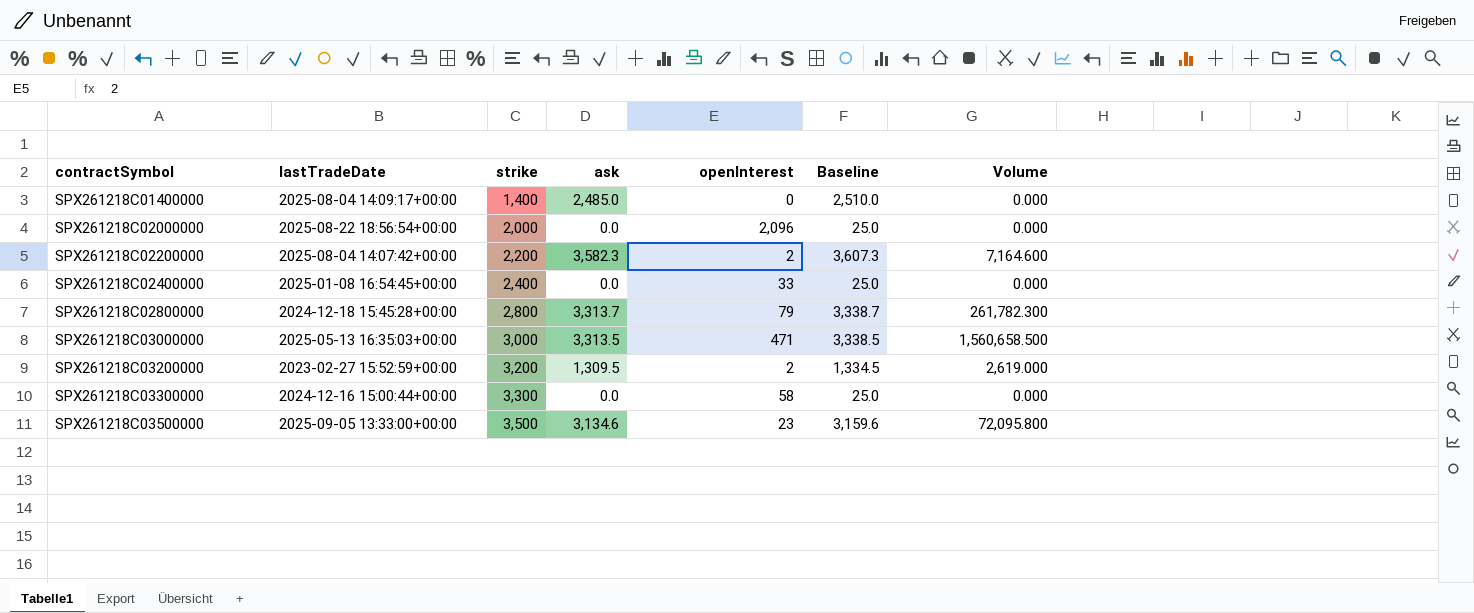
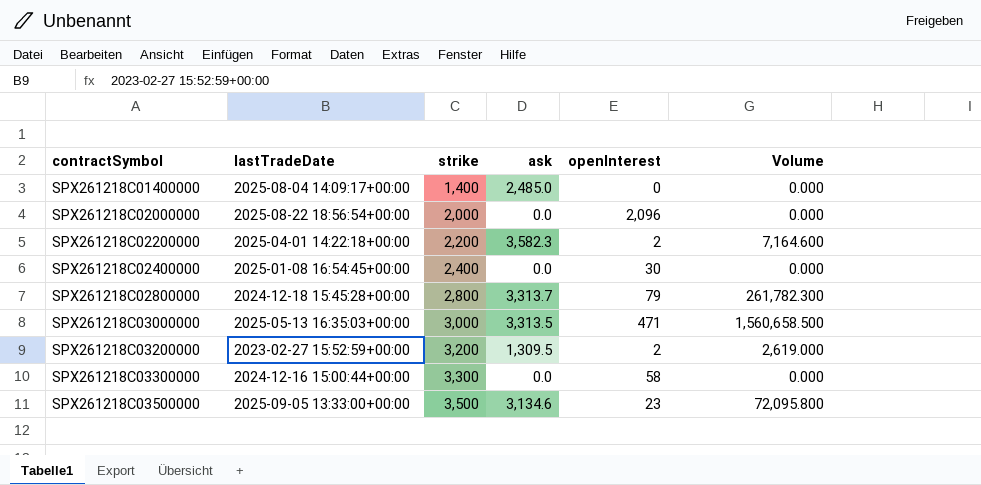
column Baseline | formula: [ask] + 25 -> none
SPX261218C02200000 | lastTradeDate: 2025-08-04 14:07:42+00:00 -> 2025-04-01 14:22:18+00:00
SPX261218C02400000 | openInterest: 33 -> 30

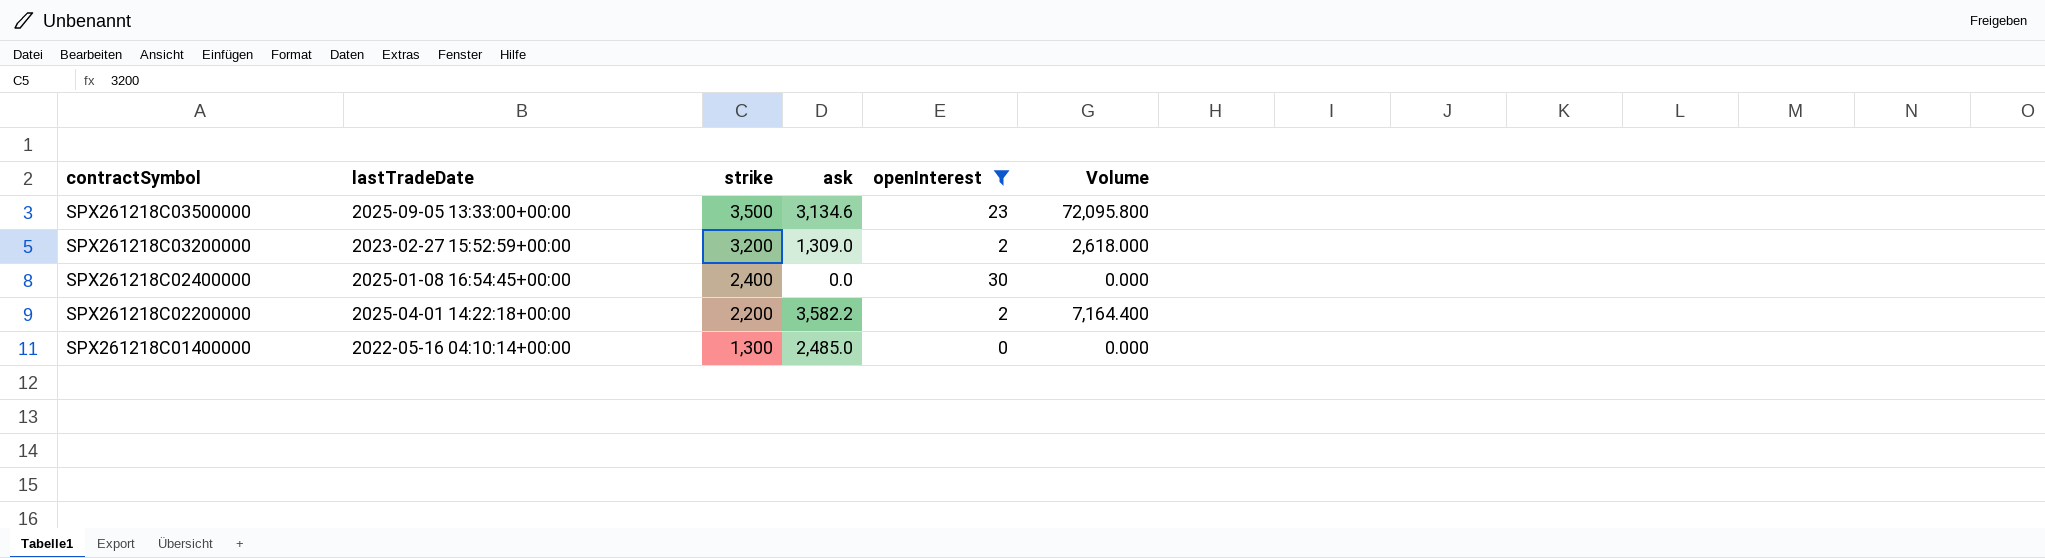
filter: none -> openInterest <= 30
row order: contractSymbol ascending -> contractSymbol descending
SPX261218C03200000 | ask: 1,309.5 -> 1,309.0
SPX261218C03200000 | Volume: 2,619.000 -> 2,618.000
SPX261218C02200000 | ask: 3,582.3 -> 3,582.2
SPX261218C02200000 | Volume: 7,164.600 -> 7,164.400
SPX261218C01400000 | lastTradeDate: 2025-08-04 14:09:17+00:00 -> 2022-05-16 04:10:14+00:00
SPX261218C01400000 | strike: 1,400 -> 1,300

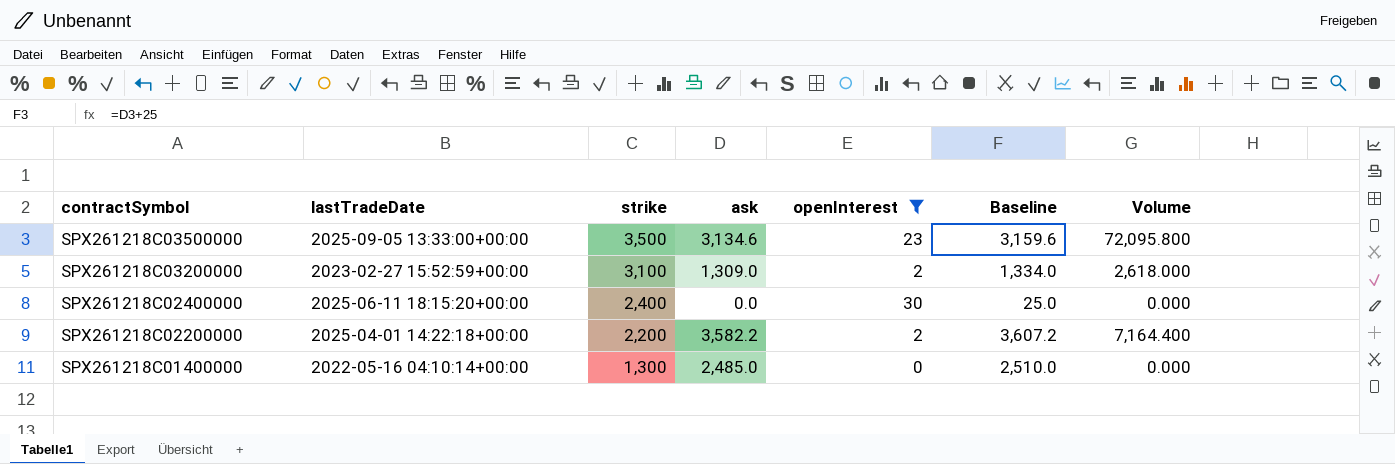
column Baseline | formula: none -> [ask] + 25
SPX261218C03200000 | strike: 3,200 -> 3,100
SPX261218C02400000 | lastTradeDate: 2025-01-08 16:54:45+00:00 -> 2025-06-11 18:15:20+00:00

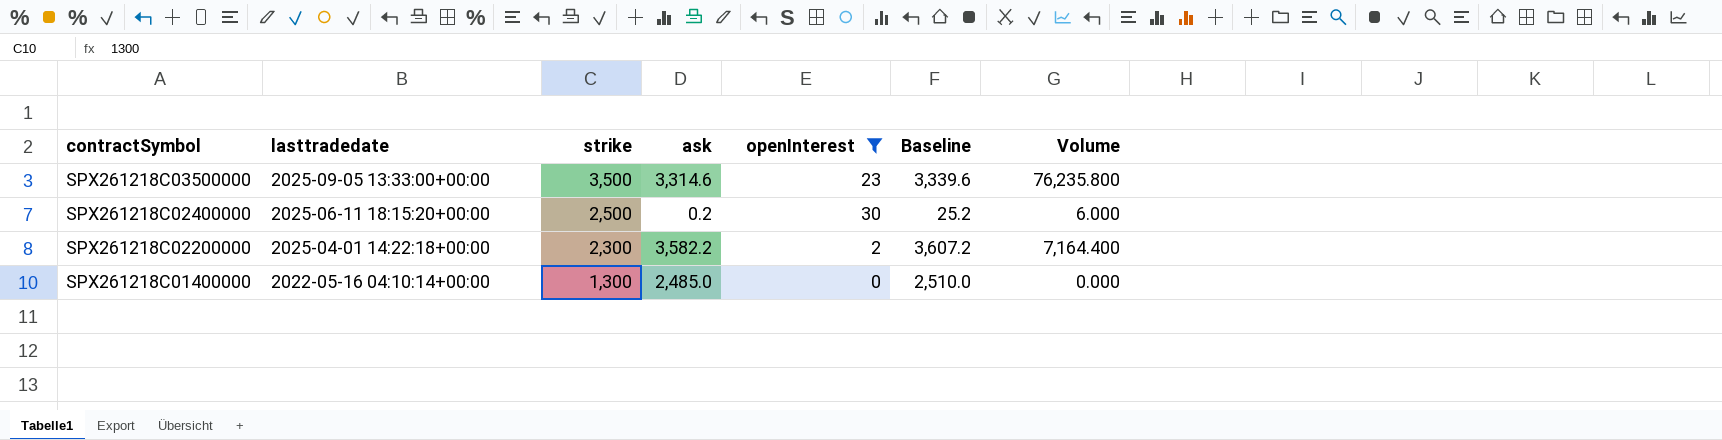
column name: lastTradeDate -> lasttradedate
row SPX261218C03200000: 2023-02-27 15:52:59+00:00 | 3,100 | 1,309.0 | 2 | 1,334.0 | 2,618.000 -> none
SPX261218C03500000 | ask: 3,134.6 -> 3,314.6
SPX261218C03500000 | Baseline: 3,159.6 -> 3,339.6
SPX261218C03500000 | Volume: 72,095.800 -> 76,235.800
SPX261218C02400000 | strike: 2,400 -> 2,500
SPX261218C02400000 | ask: 0.0 -> 0.2
SPX261218C02400000 | Baseline: 25.0 -> 25.2
SPX261218C02400000 | Volume: 0.000 -> 6.000
SPX261218C02200000 | strike: 2,200 -> 2,300

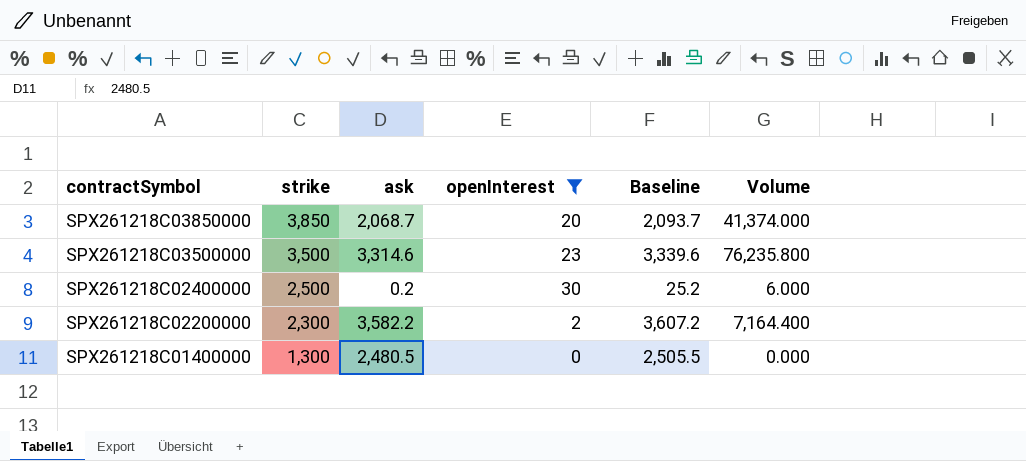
column lasttradedate | position: 2 -> none
row SPX261218C03850000: none -> 3,850 | 2,068.7 | 20 | 2,093.7 | 41,374.000
SPX261218C01400000 | ask: 2,485.0 -> 2,480.5
SPX261218C01400000 | Baseline: 2,510.0 -> 2,505.5

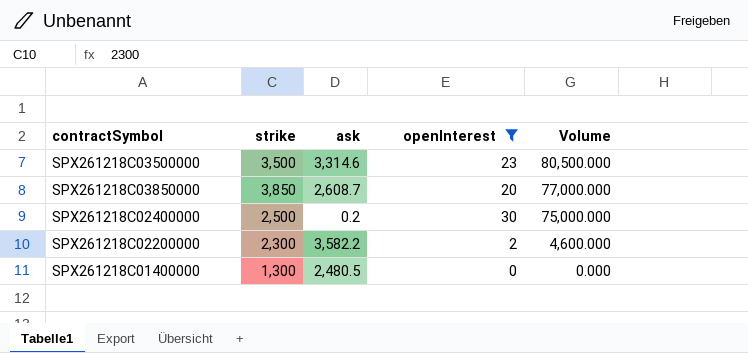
row order: contractSymbol descending -> Volume descending
column Baseline | formula: [ask] + 25 -> none
column Volume | formula: [ask] * [openInterest] -> [strike] * [openInterest]
SPX261218C03850000 | ask: 2,068.7 -> 2,608.7

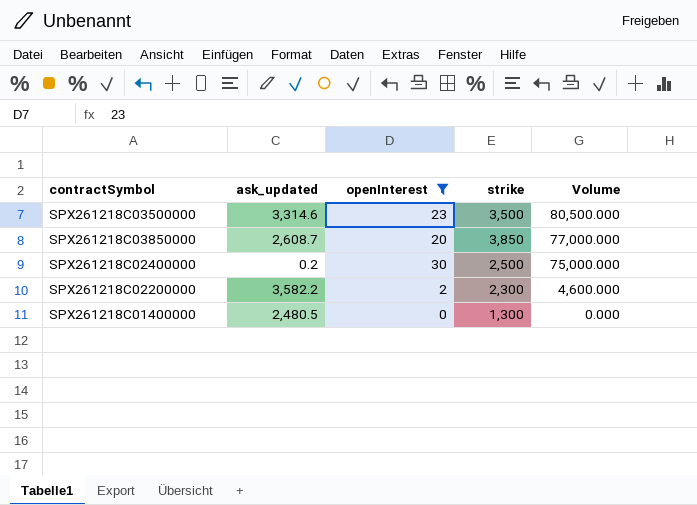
column name: ask -> ask_updated
column strike | position: 2 -> 4

